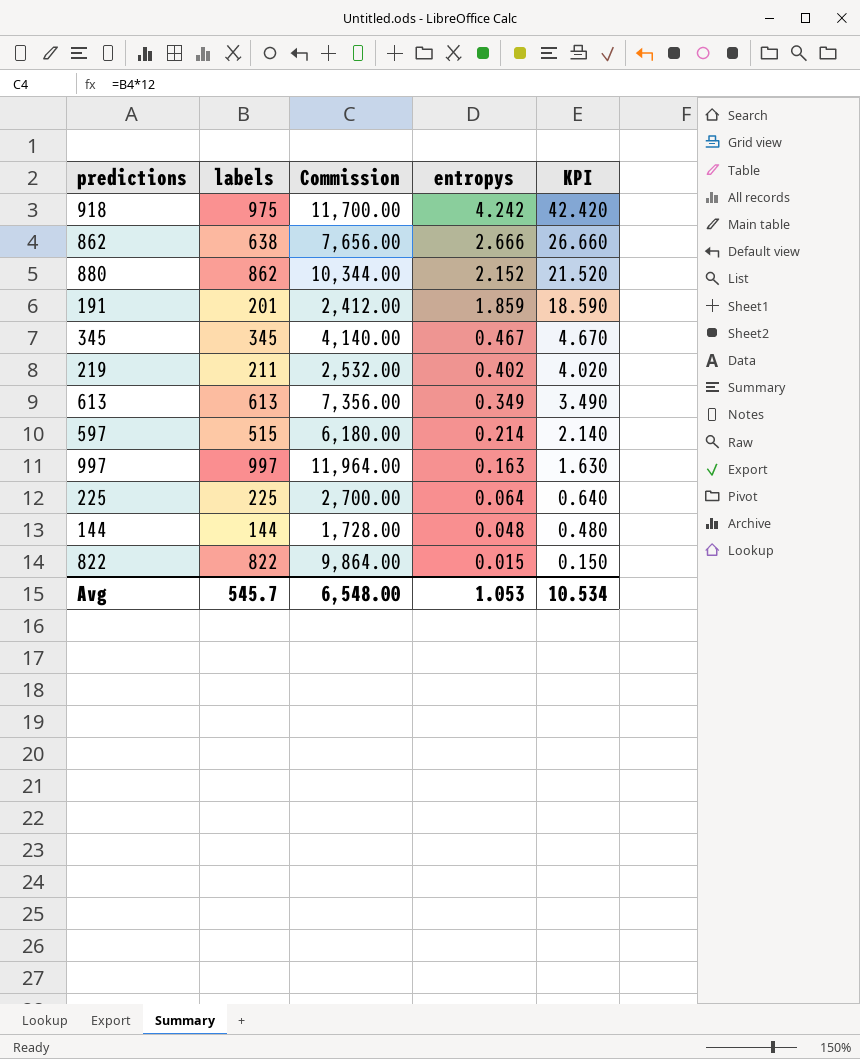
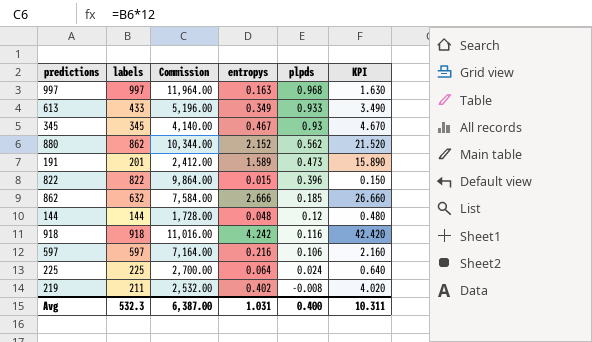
row order: entropys descending -> plpds descending
column plpds | position: none -> 5
613 | labels: 613 -> 433
613 | Commission: 7,356.00 -> 5,196.00
191 | entropys: 1.859 -> 1.589
191 | KPI: 18.590 -> 15.890
862 | labels: 638 -> 632
862 | Commission: 7,656.00 -> 7,584.00
918 | labels: 975 -> 918
918 | Commission: 11,700.00 -> 11,016.00
597 | labels: 515 -> 597
597 | Commission: 6,180.00 -> 7,164.00
597 | entropys: 0.214 -> 0.216
597 | KPI: 2.140 -> 2.160
Avg | labels: 545.7 -> 532.3
Avg | Commission: 6,548.00 -> 6,387.00
Avg | entropys: 1.053 -> 1.031
Avg | KPI: 10.534 -> 10.311

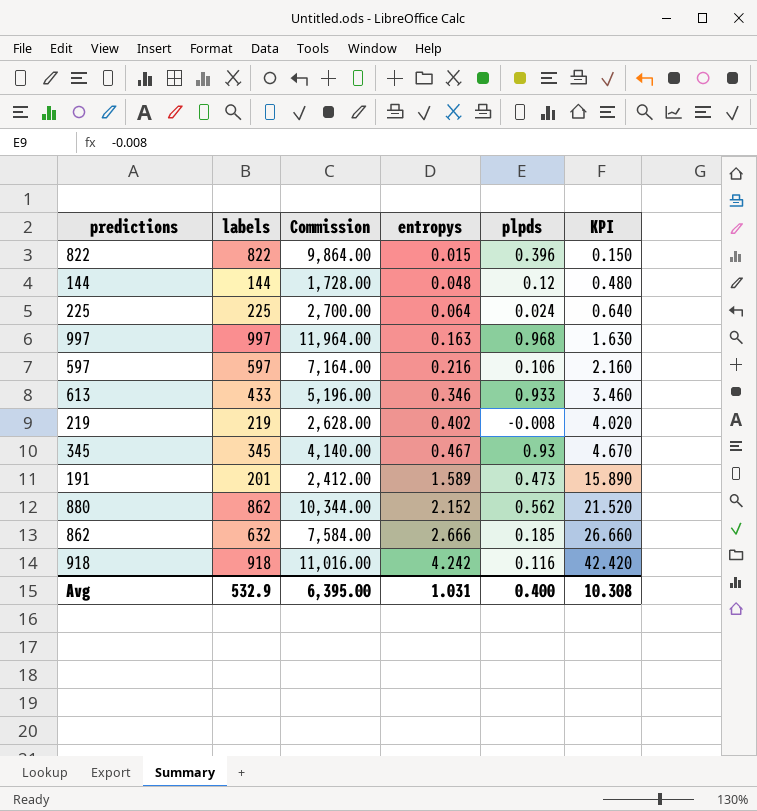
row order: plpds descending -> entropys ascending
613 | entropys: 0.349 -> 0.346
613 | KPI: 3.490 -> 3.460
219 | labels: 211 -> 219
219 | Commission: 2,532.00 -> 2,628.00
Avg | labels: 532.3 -> 532.9
Avg | Commission: 6,387.00 -> 6,395.00
Avg | KPI: 10.311 -> 10.308

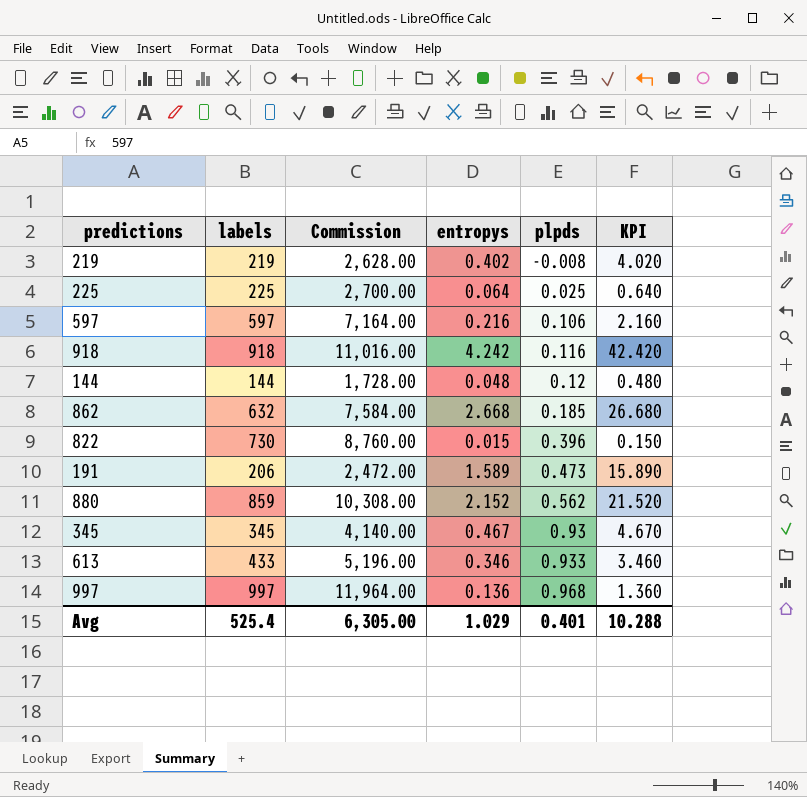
row order: entropys ascending -> plpds ascending
225 | plpds: 0.024 -> 0.025
862 | entropys: 2.666 -> 2.668
862 | KPI: 26.660 -> 26.680
822 | labels: 822 -> 730
822 | Commission: 9,864.00 -> 8,760.00
191 | labels: 201 -> 206
191 | Commission: 2,412.00 -> 2,472.00
880 | labels: 862 -> 859
880 | Commission: 10,344.00 -> 10,308.00
997 | entropys: 0.163 -> 0.136
997 | KPI: 1.630 -> 1.360
Avg | labels: 532.9 -> 525.4
Avg | Commission: 6,395.00 -> 6,305.00
Avg | entropys: 1.031 -> 1.029
Avg | plpds: 0.400 -> 0.401
Avg | KPI: 10.308 -> 10.288

